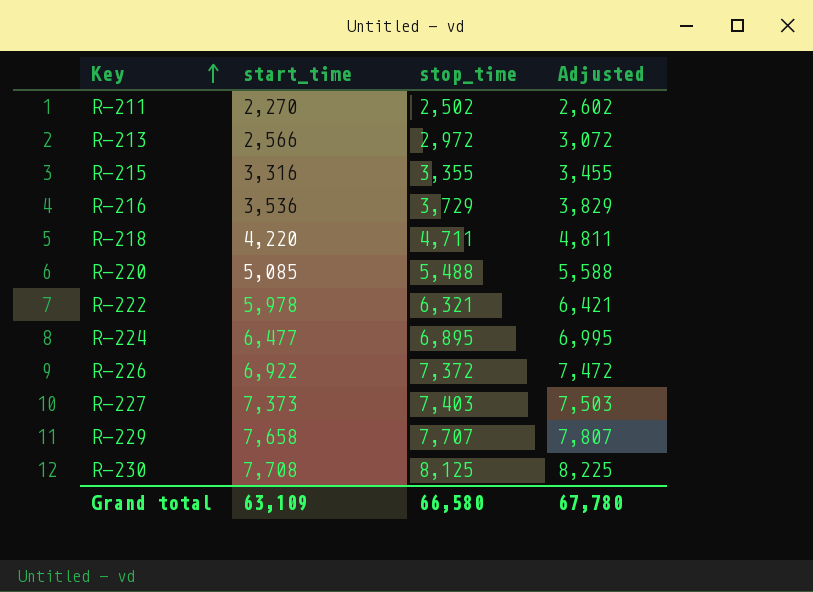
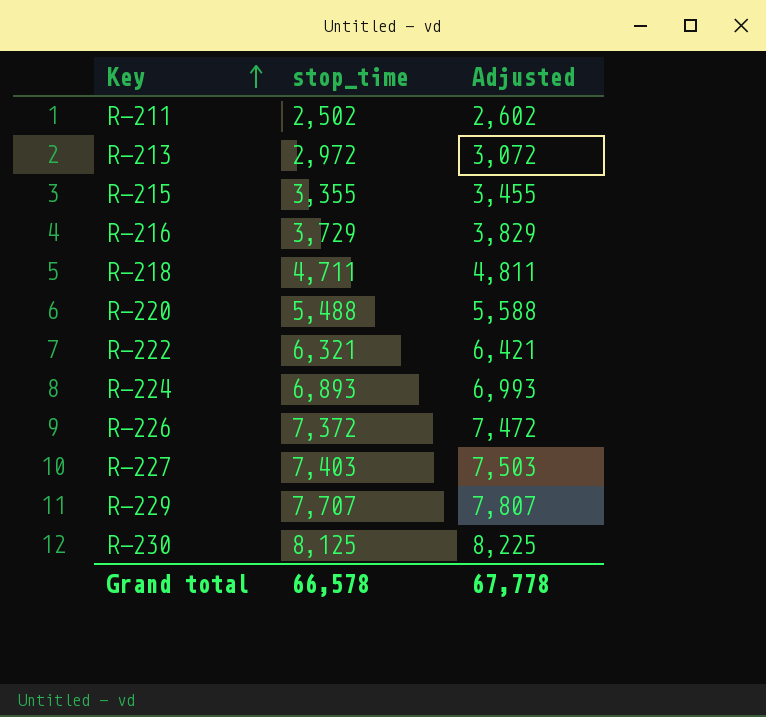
column start_time | position: 2 -> none
R-224 | stop_time: 6,895 -> 6,893
R-224 | Adjusted: 6,995 -> 6,993
Grand total | stop_time: 66,580 -> 66,578
Grand total | Adjusted: 67,780 -> 67,778

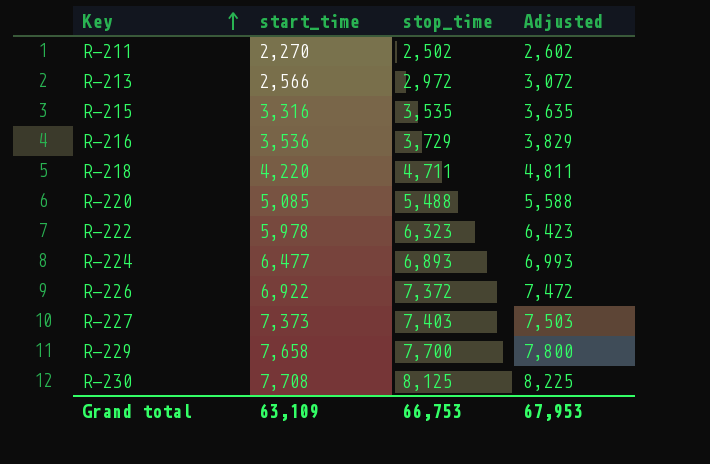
column start_time | position: none -> 2
R-215 | stop_time: 3,355 -> 3,535
R-215 | Adjusted: 3,455 -> 3,635
R-222 | stop_time: 6,321 -> 6,323
R-222 | Adjusted: 6,421 -> 6,423
R-229 | stop_time: 7,707 -> 7,700
R-229 | Adjusted: 7,807 -> 7,800
Grand total | stop_time: 66,578 -> 66,753
Grand total | Adjusted: 67,778 -> 67,953

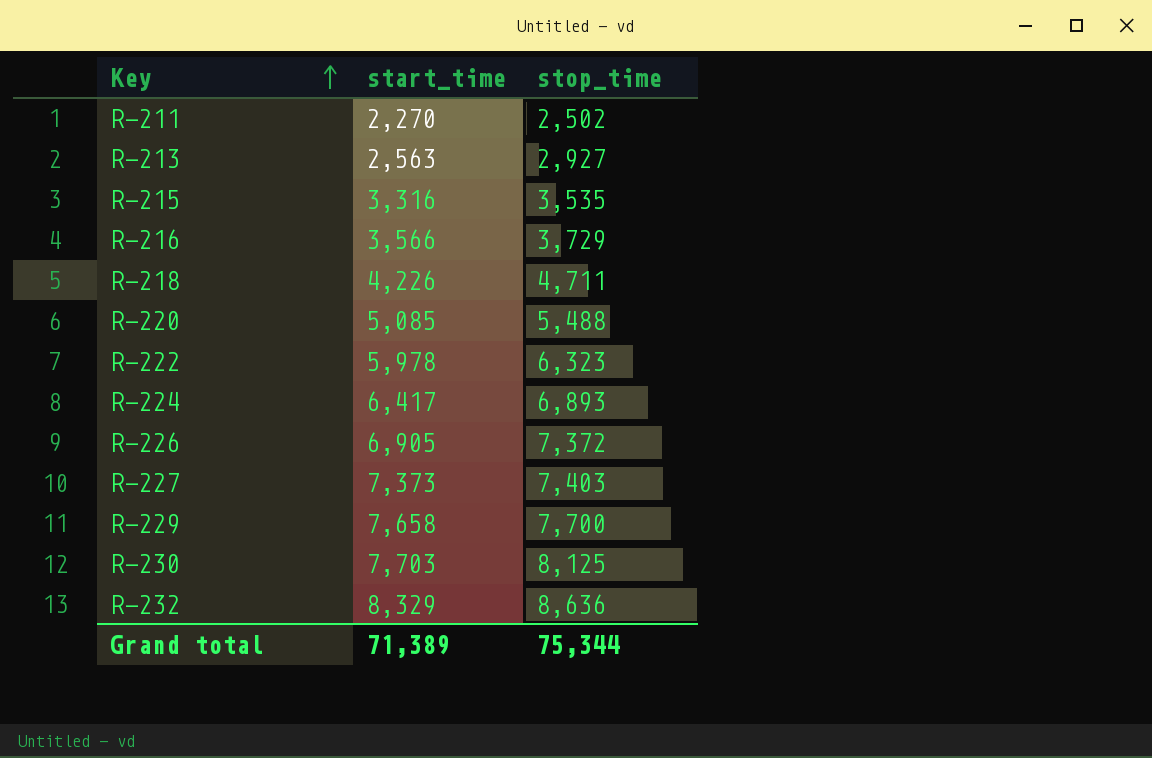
column Adjusted | formula: [stop_time] + 100 -> none
R-213 | start_time: 2,566 -> 2,563
R-213 | stop_time: 2,972 -> 2,927
R-216 | start_time: 3,536 -> 3,566
R-218 | start_time: 4,220 -> 4,226
R-224 | start_time: 6,477 -> 6,417
R-226 | start_time: 6,922 -> 6,905
R-230 | start_time: 7,708 -> 7,703
row R-232: none -> 8,329 | 8,636
Grand total | start_time: 63,109 -> 71,389
Grand total | stop_time: 66,753 -> 75,344

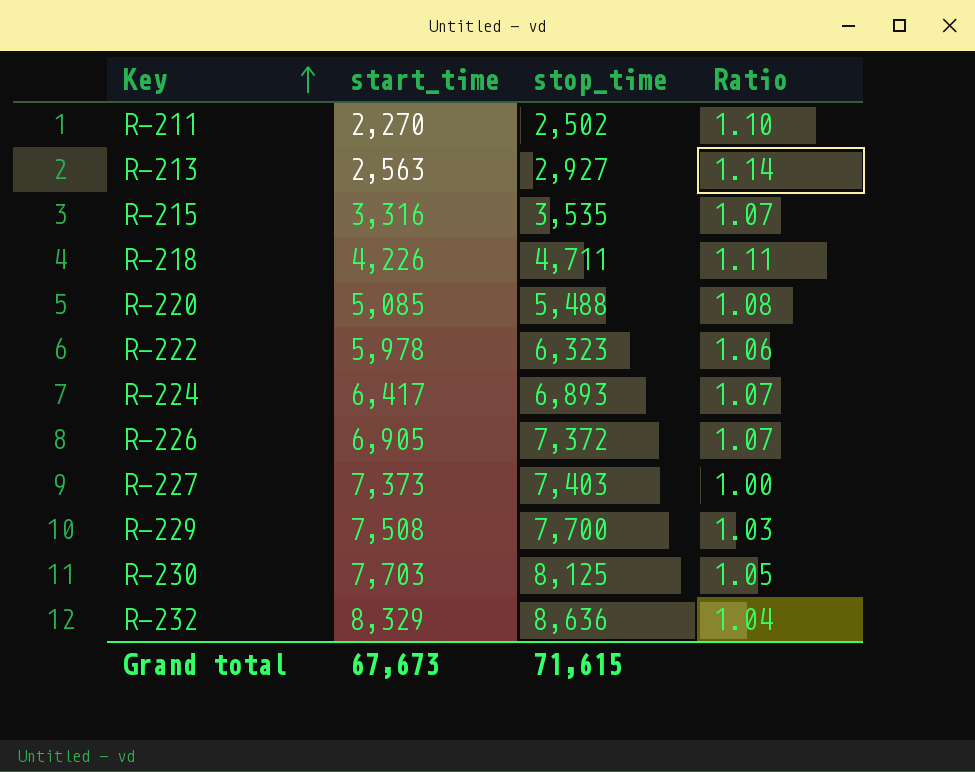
column Ratio | formula: none -> [stop_time] / [start_time]
row R-216: 3,566 | 3,729 -> none
R-229 | start_time: 7,658 -> 7,508
Grand total | start_time: 71,389 -> 67,673
Grand total | stop_time: 75,344 -> 71,615

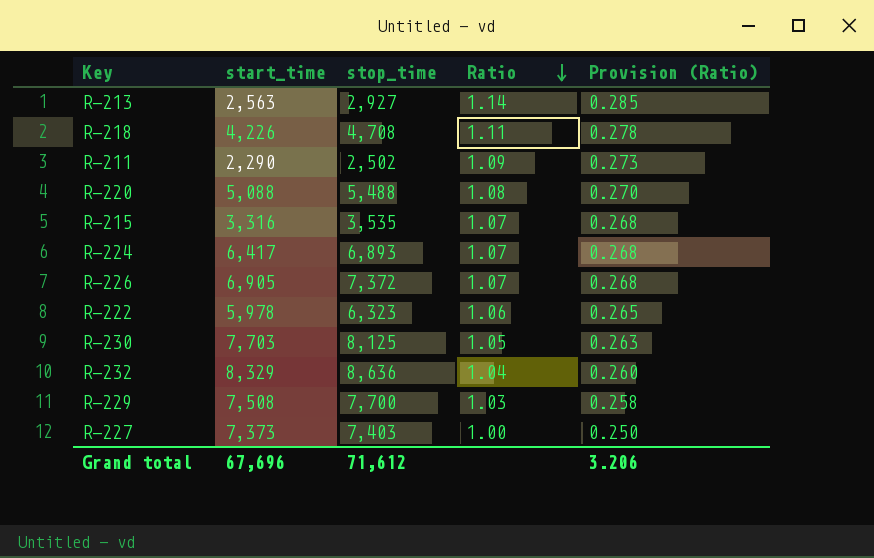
row order: Key ascending -> Ratio descending
column Provision (Ratio) | formula: none -> [Ratio] * 0.25
R-218 | stop_time: 4,711 -> 4,708
R-211 | start_time: 2,270 -> 2,290
R-211 | Ratio: 1.10 -> 1.09
R-220 | start_time: 5,085 -> 5,088
Grand total | start_time: 67,673 -> 67,696
Grand total | stop_time: 71,615 -> 71,612

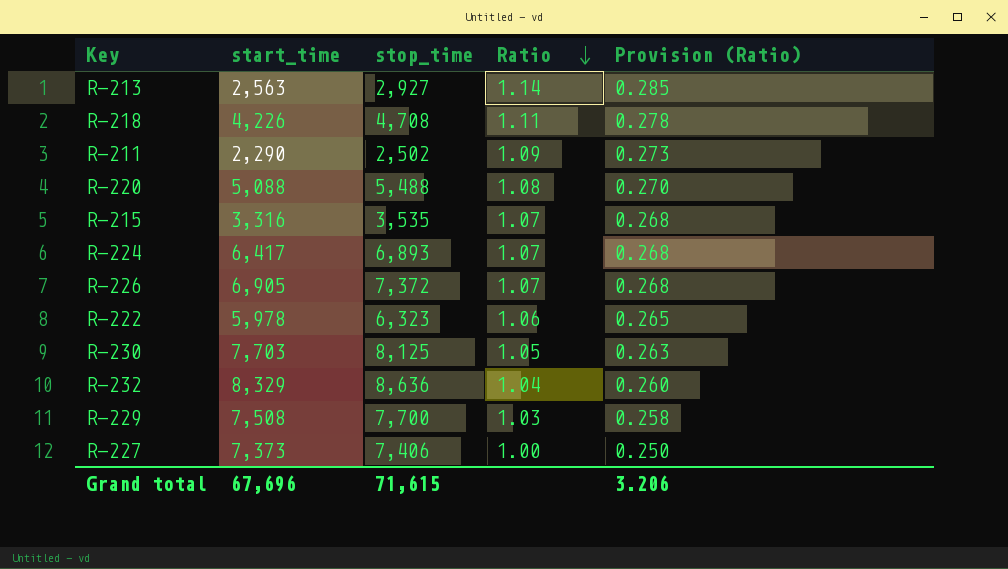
R-227 | stop_time: 7,403 -> 7,406
Grand total | stop_time: 71,612 -> 71,615

